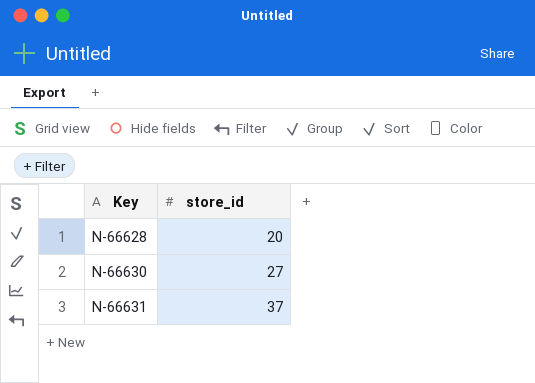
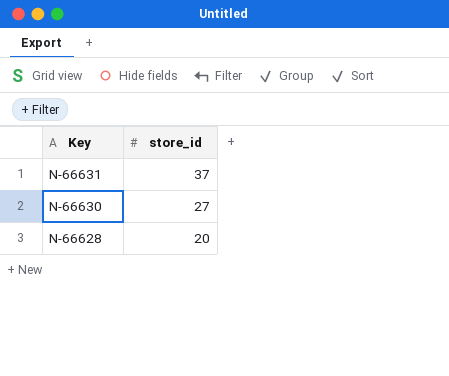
row order: Key ascending -> Key descending

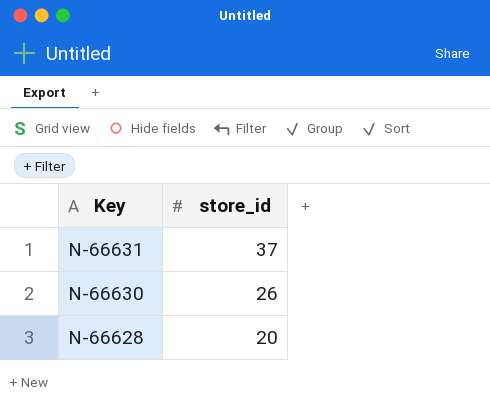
N-66630 | store_id: 27 -> 26

